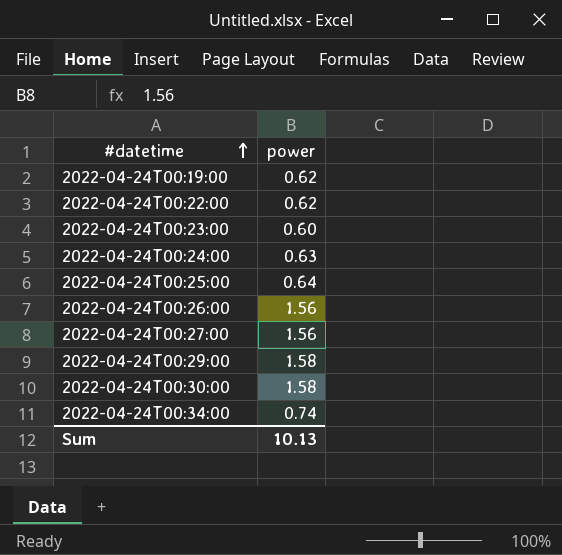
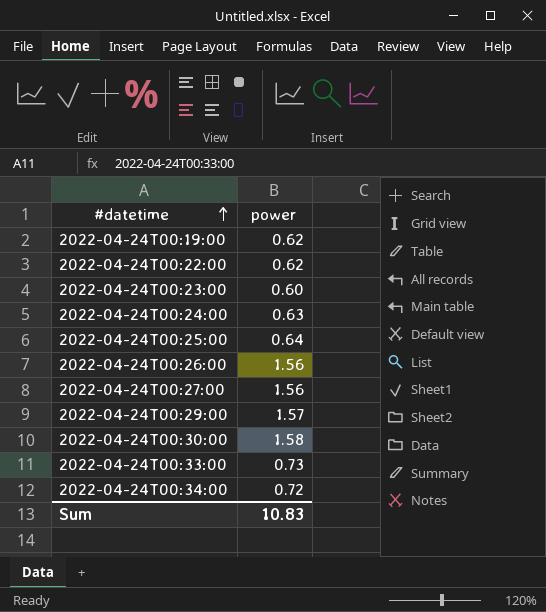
2022-04-24T00:29:00 | power: 1.58 -> 1.57
row 2022-04-24T00:33:00: none -> 0.73
2022-04-24T00:34:00 | power: 0.74 -> 0.72
Sum | power: 10.13 -> 10.83

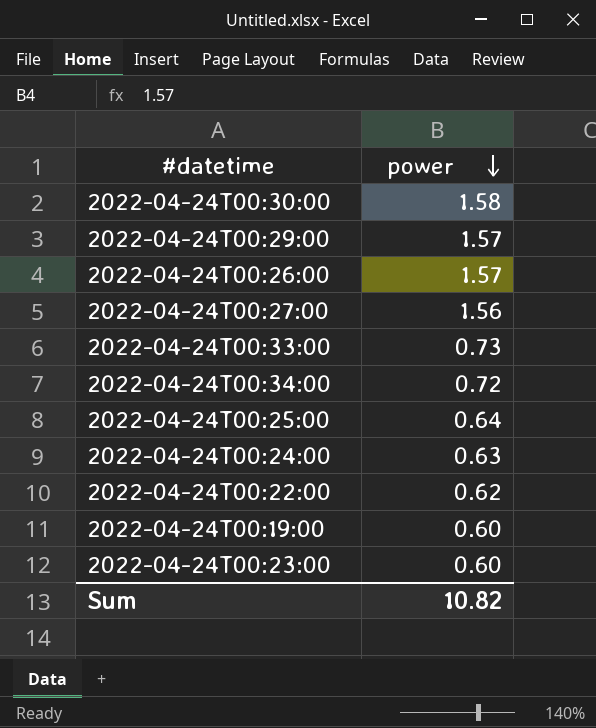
row order: #datetime ascending -> power descending
2022-04-24T00:26:00 | power: 1.56 -> 1.57
2022-04-24T00:19:00 | power: 0.62 -> 0.60
Sum | power: 10.83 -> 10.82

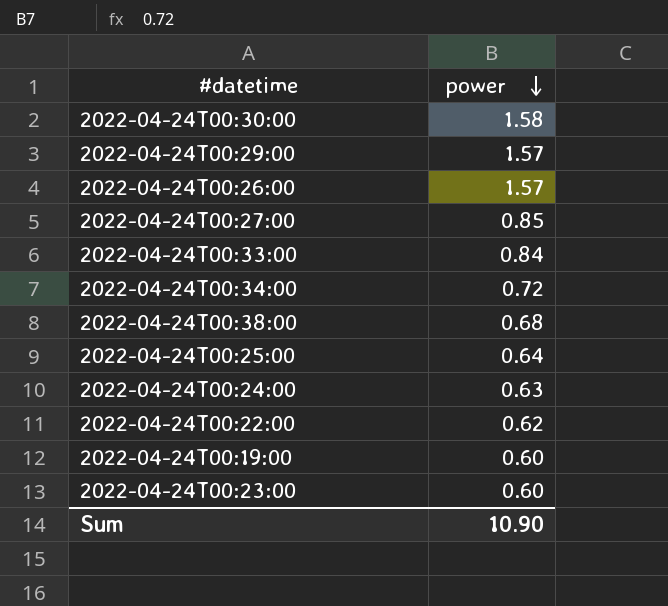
2022-04-24T00:27:00 | power: 1.56 -> 0.85
2022-04-24T00:33:00 | power: 0.73 -> 0.84
row 2022-04-24T00:38:00: none -> 0.68
Sum | power: 10.82 -> 10.90

